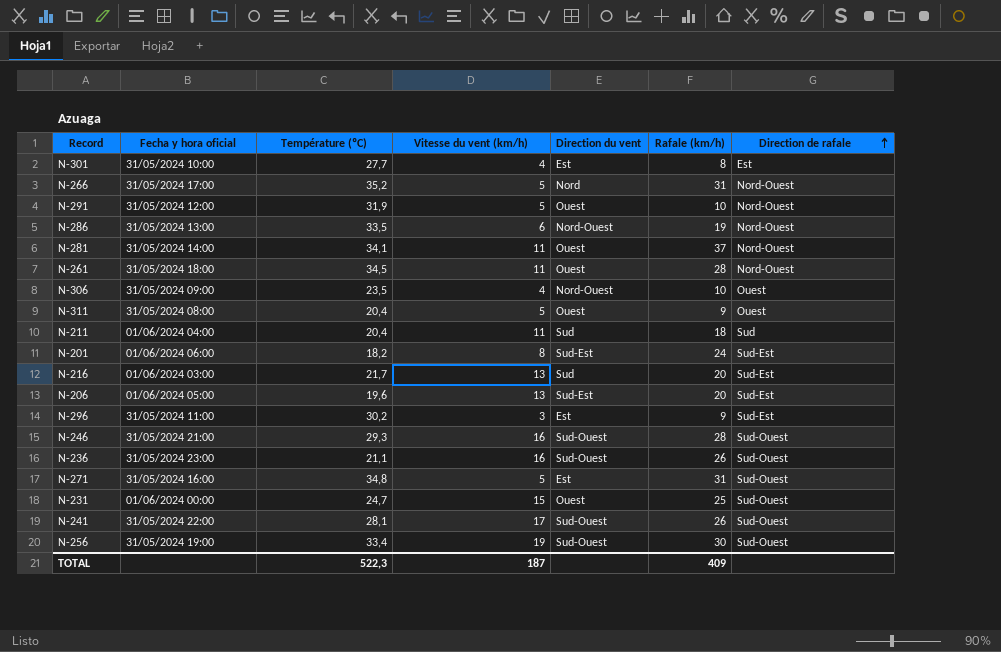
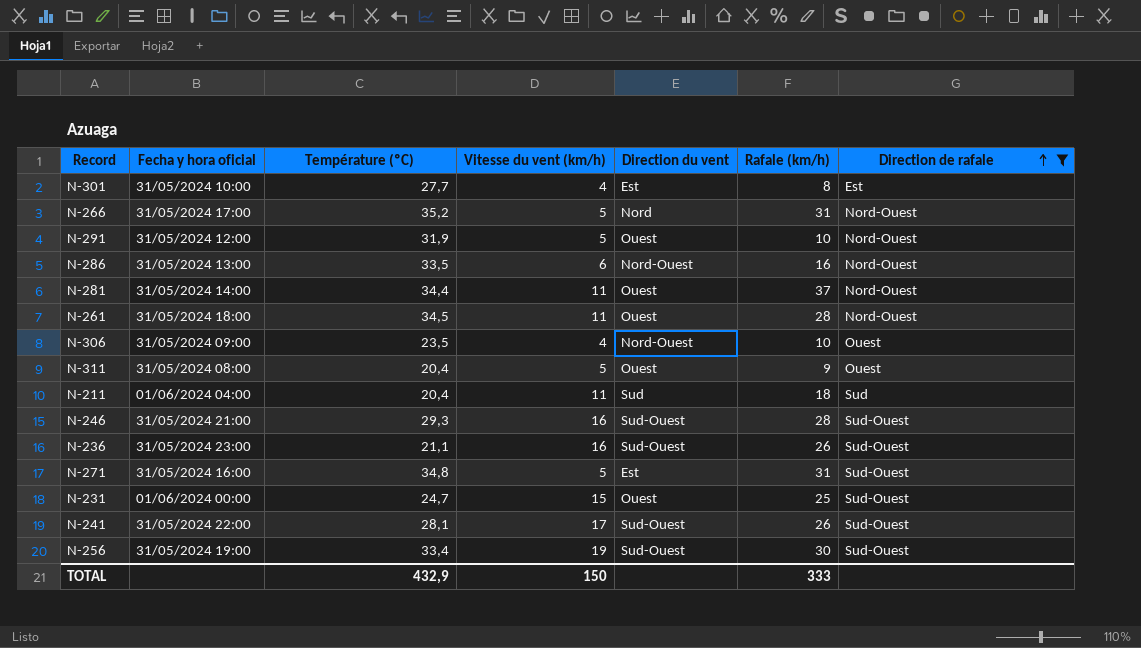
filter: none -> Direction de rafale != Sud-Est
N-286 | Rafale (km/h): 19 -> 16
N-281 | Température (ºC): 34,1 -> 34,4
TOTAL | Température (ºC): 522,3 -> 432,9
TOTAL | Vitesse du vent (km/h): 187 -> 150
TOTAL | Rafale (km/h): 409 -> 333

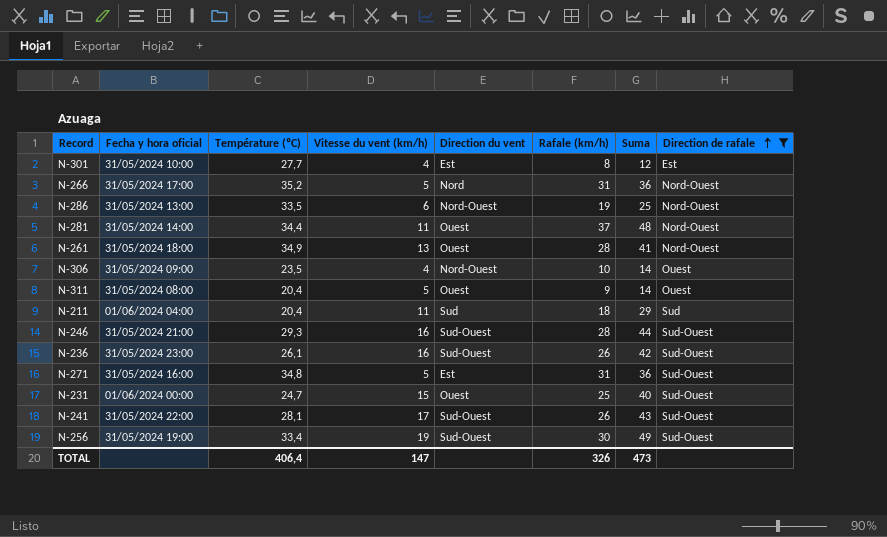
column Suma | formula: none -> [Vitesse du vent (km/h)] + [Rafale (km/h)]
row N-291: 31/05/2024 12:00 | 31,9 | 5 | Ouest | 10 | Nord-Ouest -> none
N-286 | Rafale (km/h): 16 -> 19
N-261 | Température (ºC): 34,5 -> 34,9
N-261 | Vitesse du vent (km/h): 11 -> 13
N-236 | Température (ºC): 21,1 -> 26,1
TOTAL | Température (ºC): 432,9 -> 406,4
TOTAL | Vitesse du vent (km/h): 150 -> 147
TOTAL | Rafale (km/h): 333 -> 326

